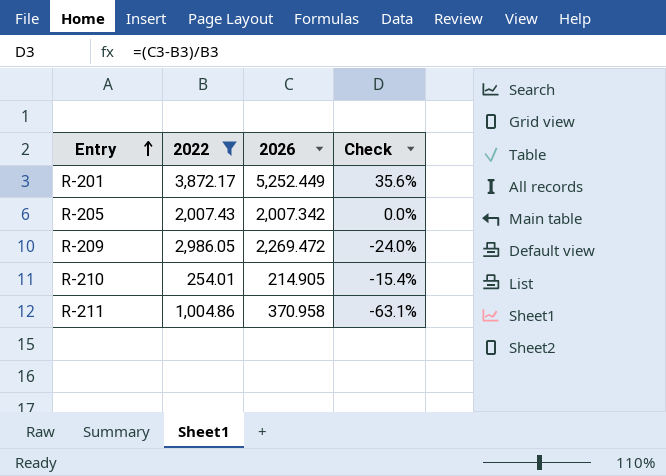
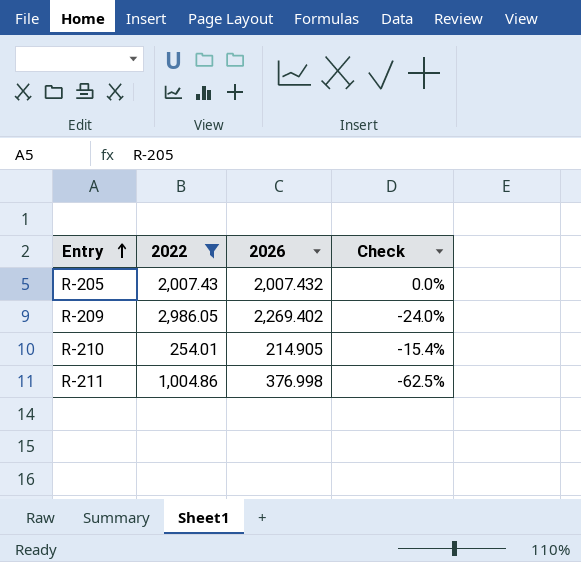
row R-201: 3,872.17 | 5,252.449 | 35.6% -> none
R-205 | 2026: 2,007.342 -> 2,007.432
R-209 | 2026: 2,269.472 -> 2,269.402
R-211 | 2026: 370.958 -> 376.998
R-211 | Check: -63.1% -> -62.5%

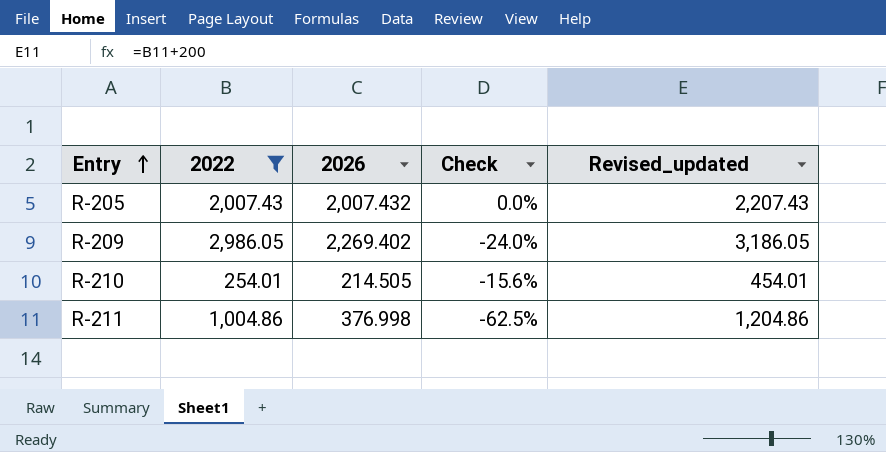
column Revised_updated | formula: none -> [2022] + 200
R-210 | 2026: 214.905 -> 214.505
R-210 | Check: -15.4% -> -15.6%

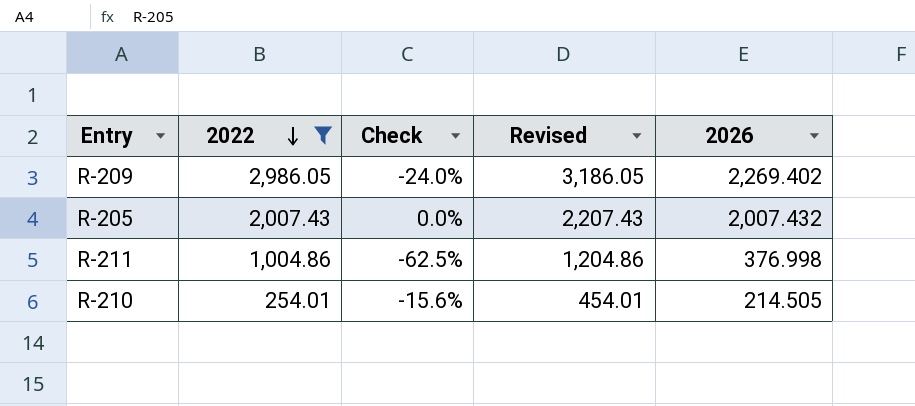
row order: Entry ascending -> 2022 descending
column name: Revised_updated -> Revised
column 2026 | position: 3 -> 5

